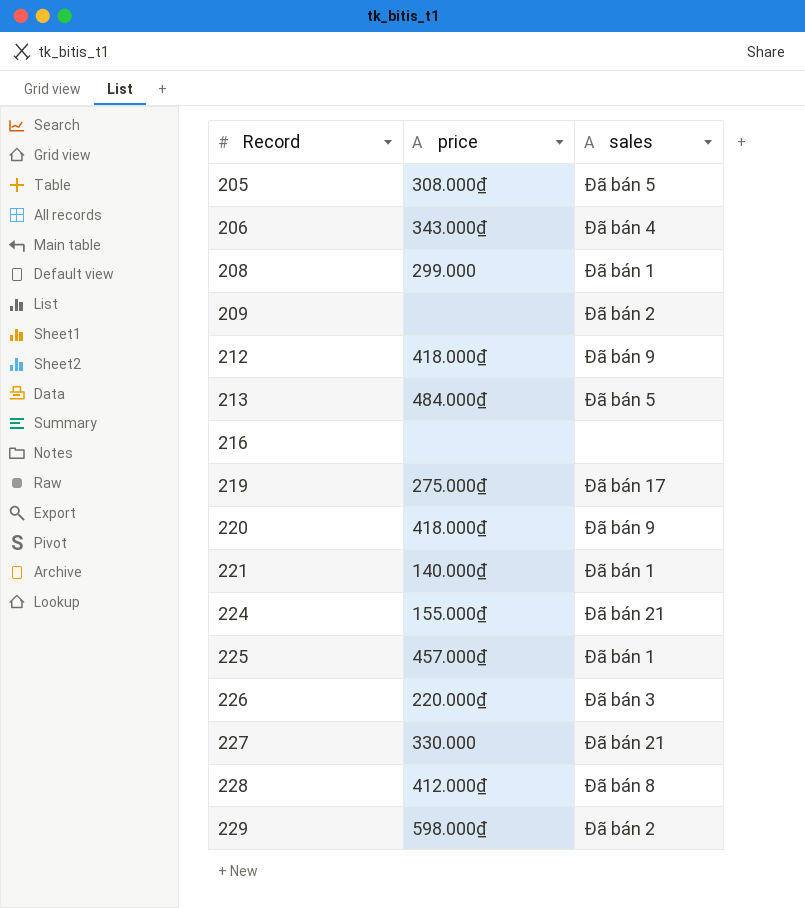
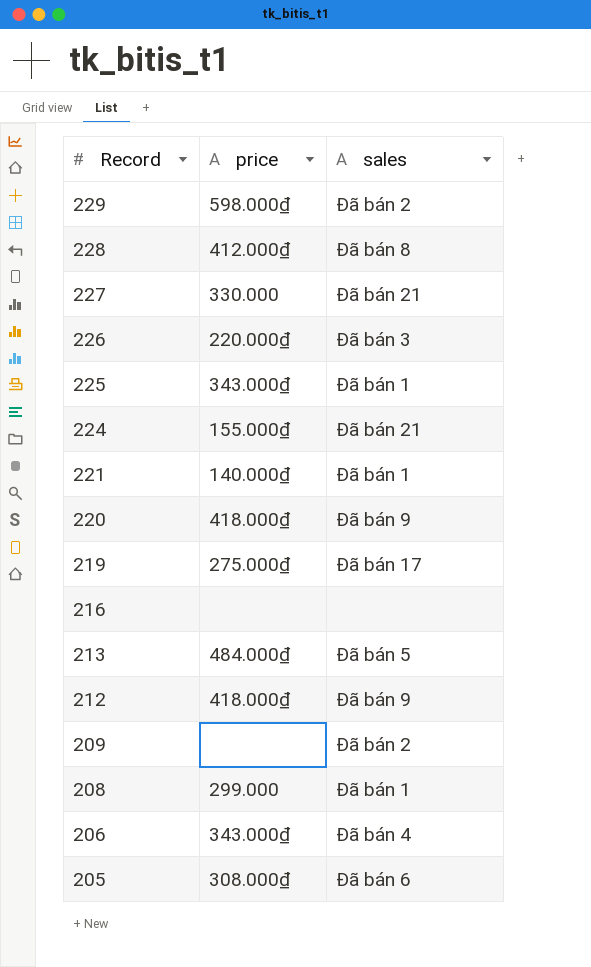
row order: Record ascending -> Record descending
225 | price: 457.000₫ -> 343.000₫
205 | sales: Đã bán 5 -> Đã bán 6

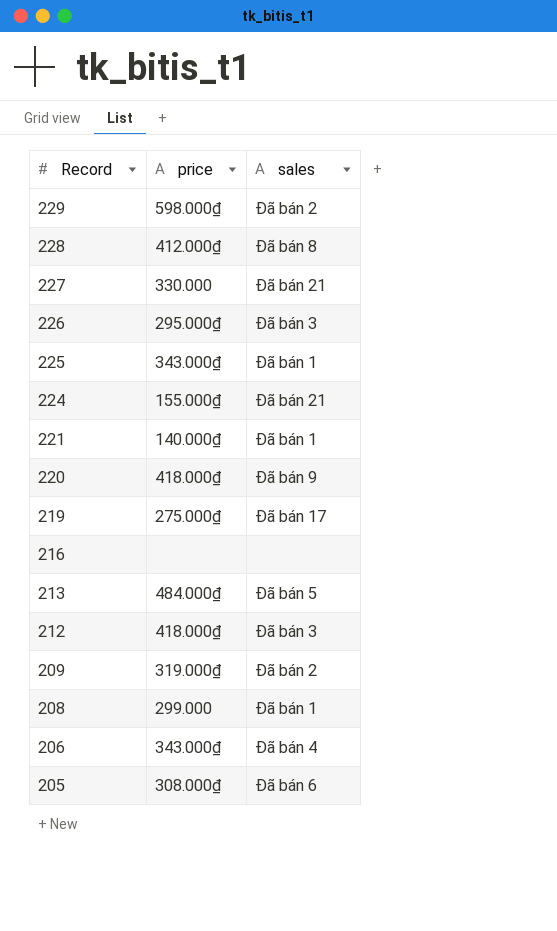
226 | price: 220.000₫ -> 295.000₫
212 | sales: Đã bán 9 -> Đã bán 3
209 | price: none -> 319.000₫

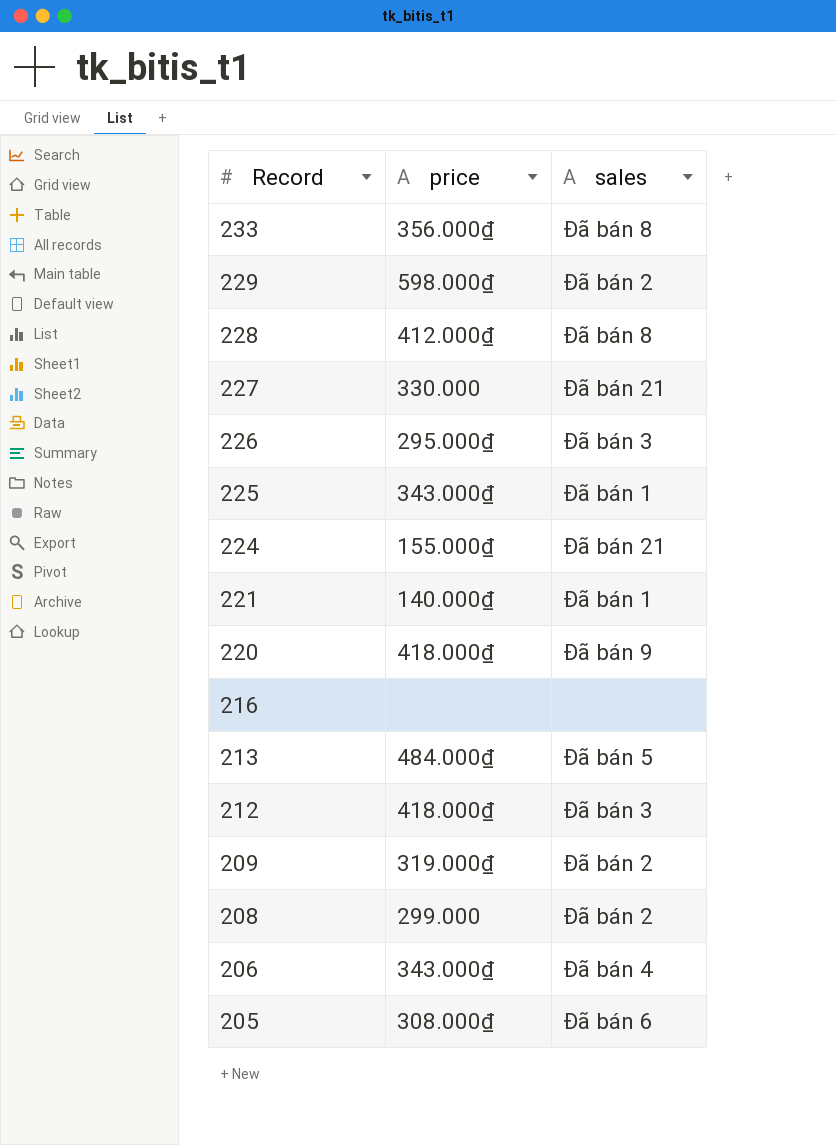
row 219: 275.000₫ | Đã bán 17 -> none
row 233: none -> 356.000₫ | Đã bán 8
208 | sales: Đã bán 1 -> Đã bán 2

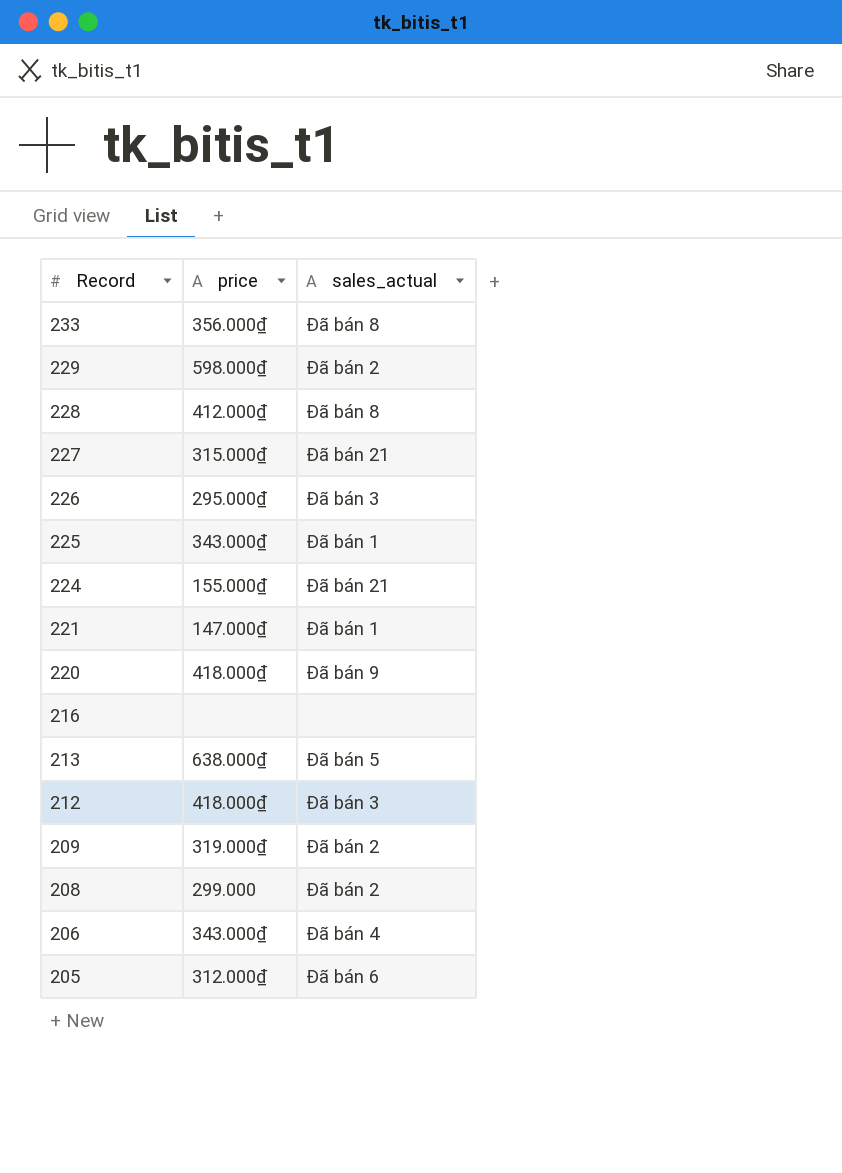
column name: sales -> sales_actual
227 | price: 330.000 -> 315.000₫
221 | price: 140.000₫ -> 147.000₫
213 | price: 484.000₫ -> 638.000₫
205 | price: 308.000₫ -> 312.000₫

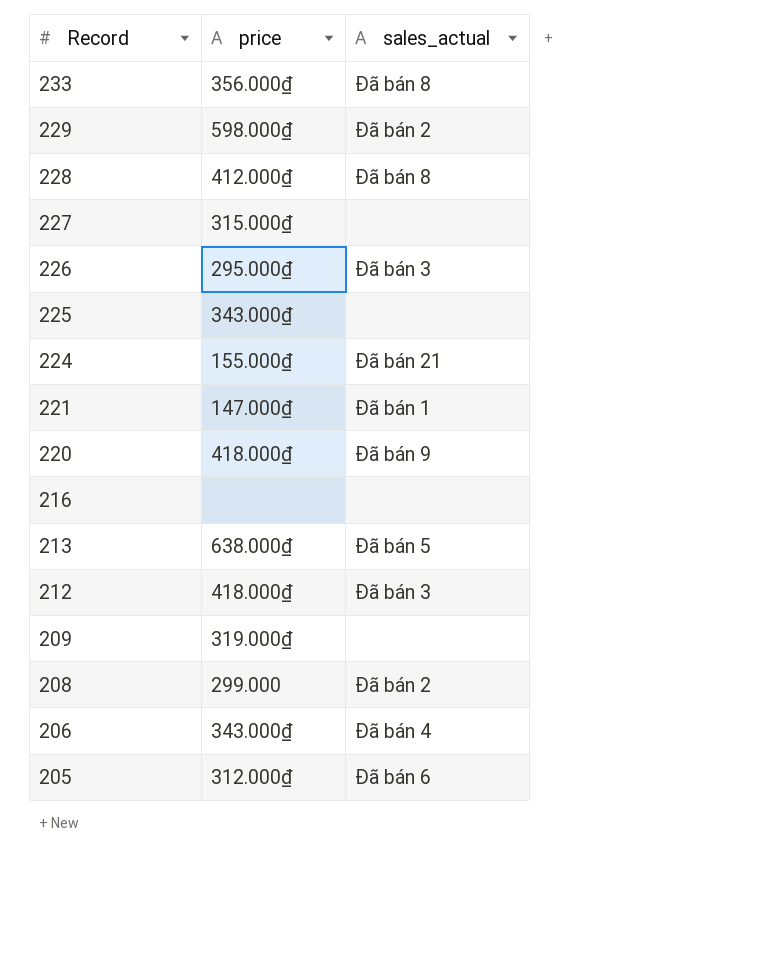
227 | sales_actual: Đã bán 21 -> none
225 | sales_actual: Đã bán 1 -> none
209 | sales_actual: Đã bán 2 -> none

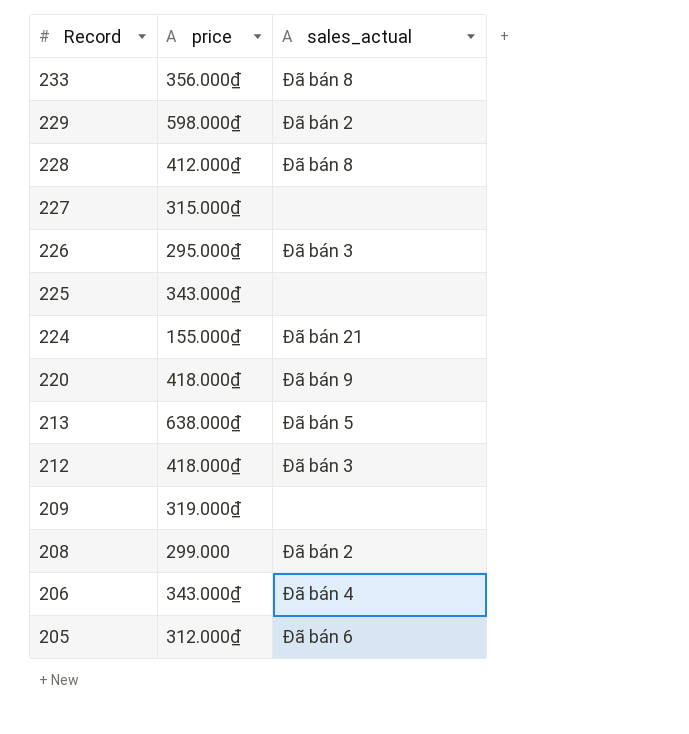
row 221: 147.000₫ | Đã bán 1 -> none
row 216: none | none -> none

